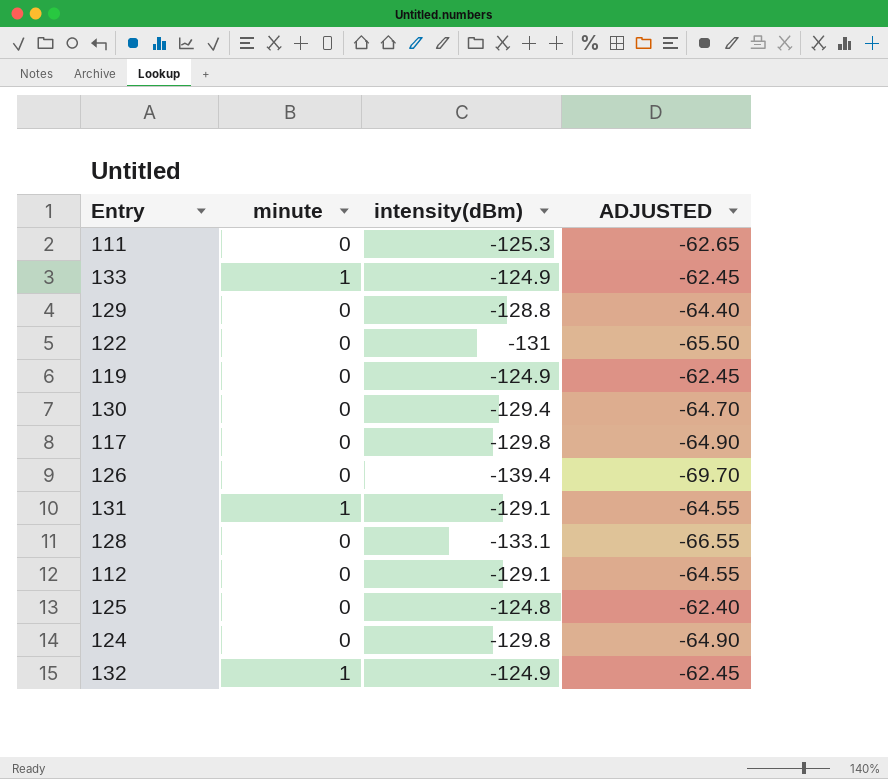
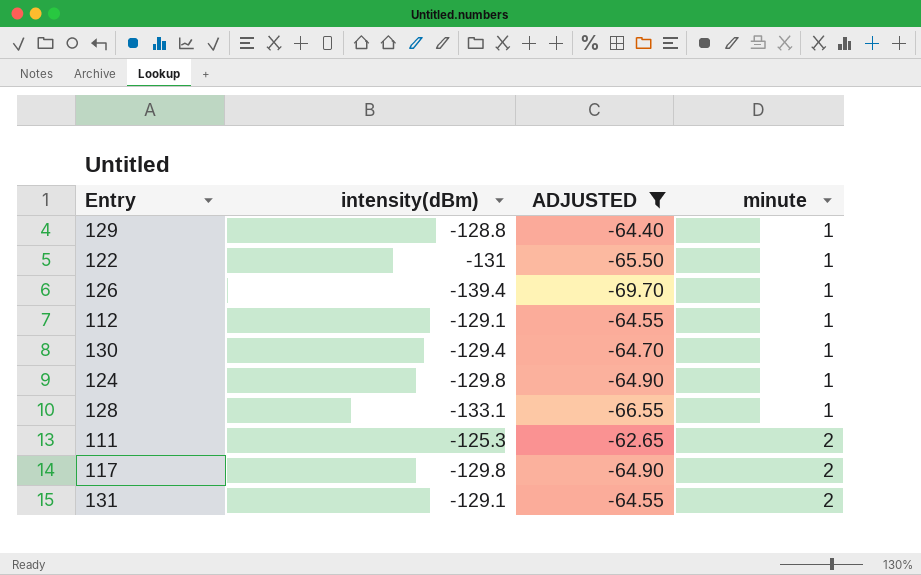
filter: none -> ADJUSTED <= -62.65
row order: none -> minute ascending
column minute | position: 2 -> 4
129 | minute: 0 -> 1
122 | minute: 0 -> 1
126 | minute: 0 -> 1
112 | minute: 0 -> 1
130 | minute: 0 -> 1
124 | minute: 0 -> 1
128 | minute: 0 -> 1
111 | minute: 0 -> 2
117 | minute: 0 -> 2
131 | minute: 1 -> 2

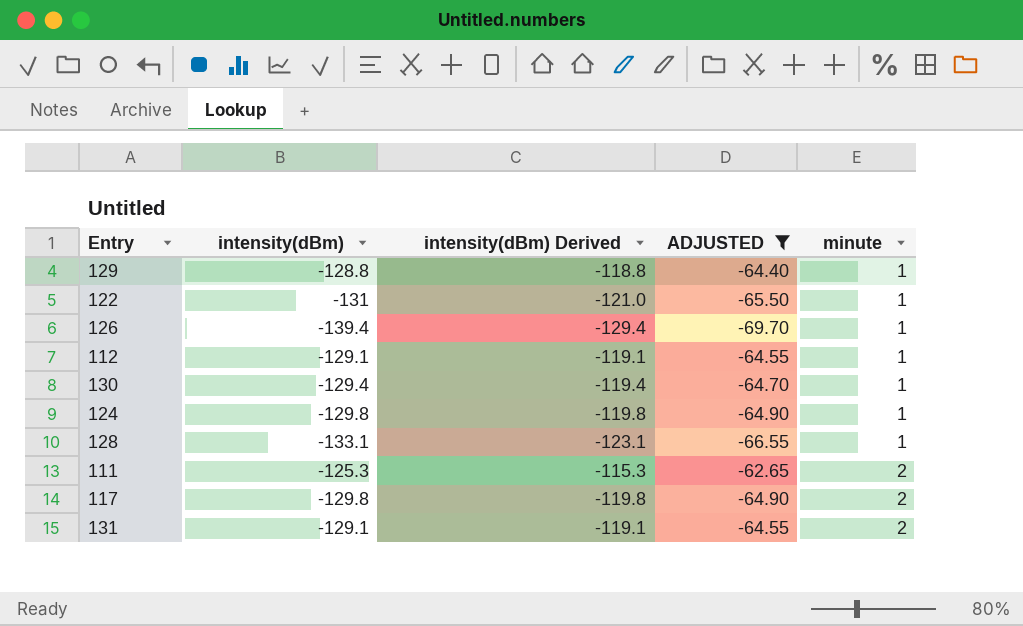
column intensity(dBm) Derived | formula: none -> [intensity(dBm)] + 10

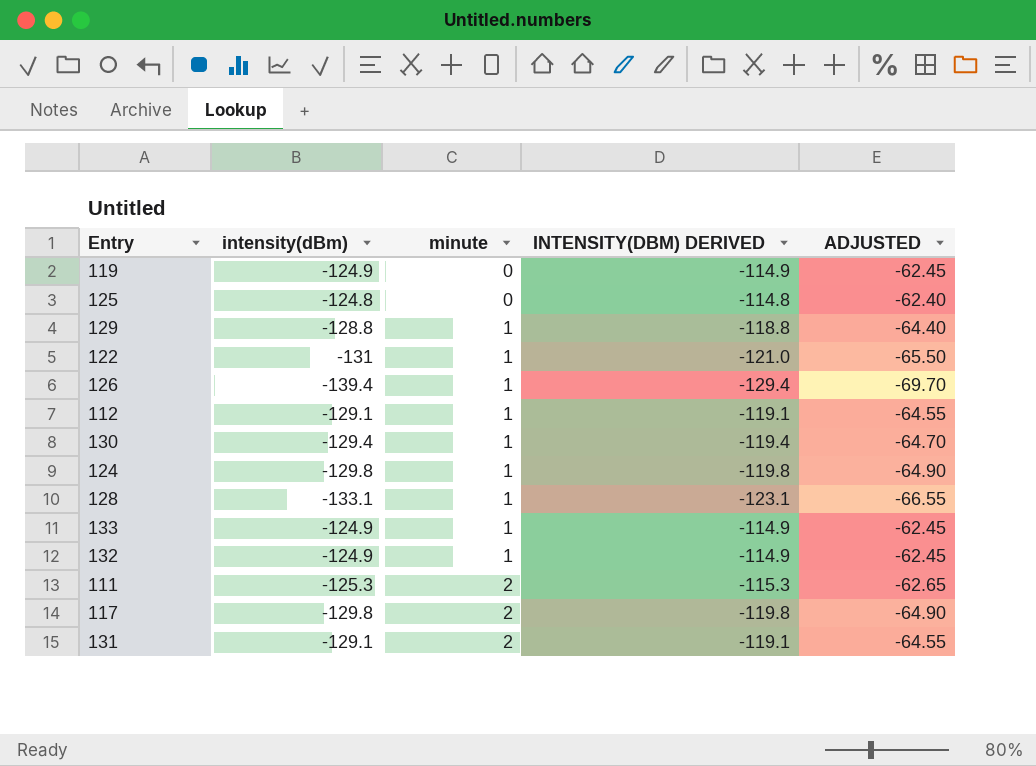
filter: ADJUSTED <= -62.65 -> none
column minute | position: 5 -> 3
column name: intensity(dBm) Derived -> INTENSITY(DBM) DERIVED

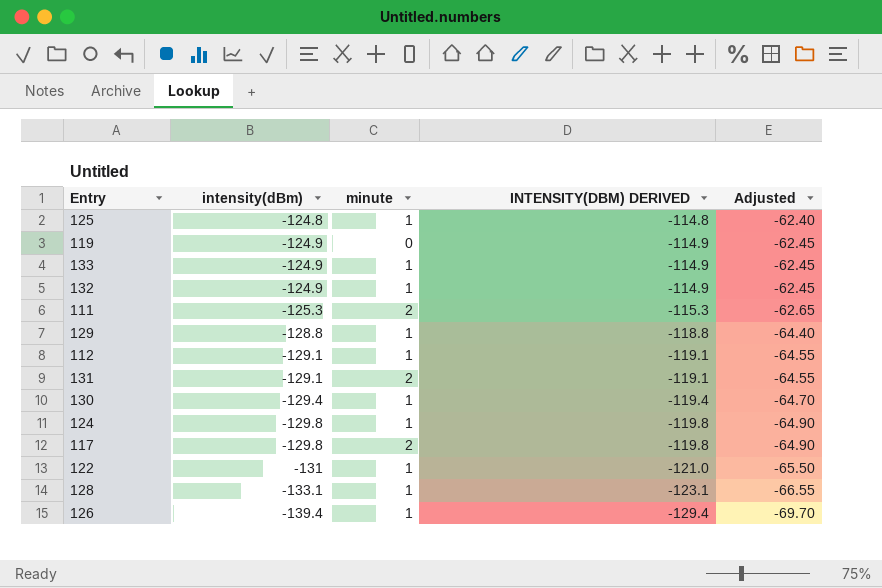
row order: minute ascending -> intensity(dBm) descending
column name: ADJUSTED -> Adjusted
125 | minute: 0 -> 1

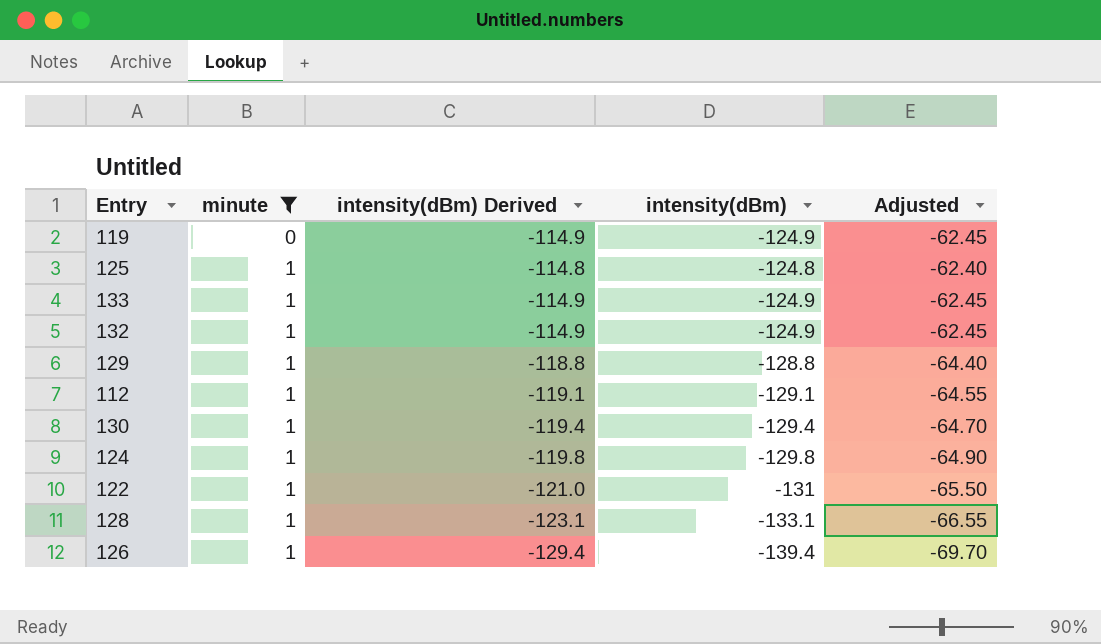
filter: none -> minute != 2
row order: intensity(dBm) descending -> minute ascending
column name: INTENSITY(DBM) DERIVED -> intensity(dBm) Derived
column intensity(dBm) | position: 2 -> 4

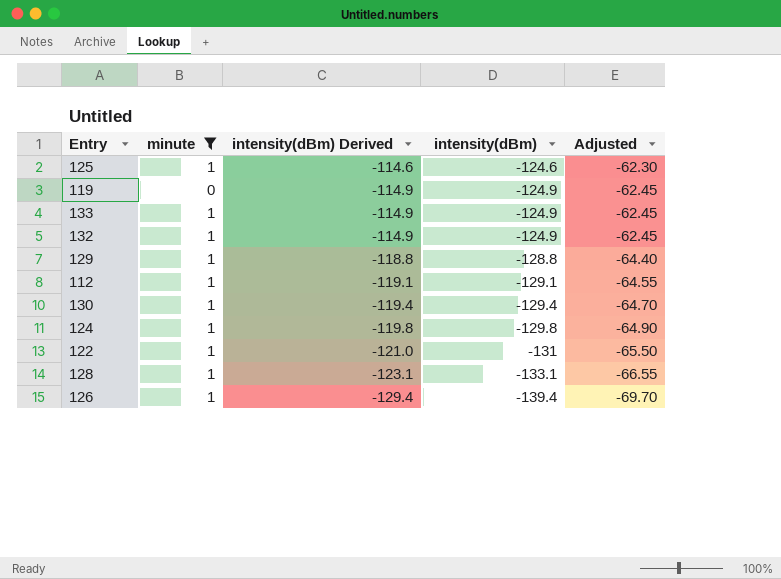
row order: minute ascending -> intensity(dBm) Derived descending
125 | intensity(dBm) Derived: -114.8 -> -114.6
125 | intensity(dBm): -124.8 -> -124.6
125 | Adjusted: -62.40 -> -62.30

